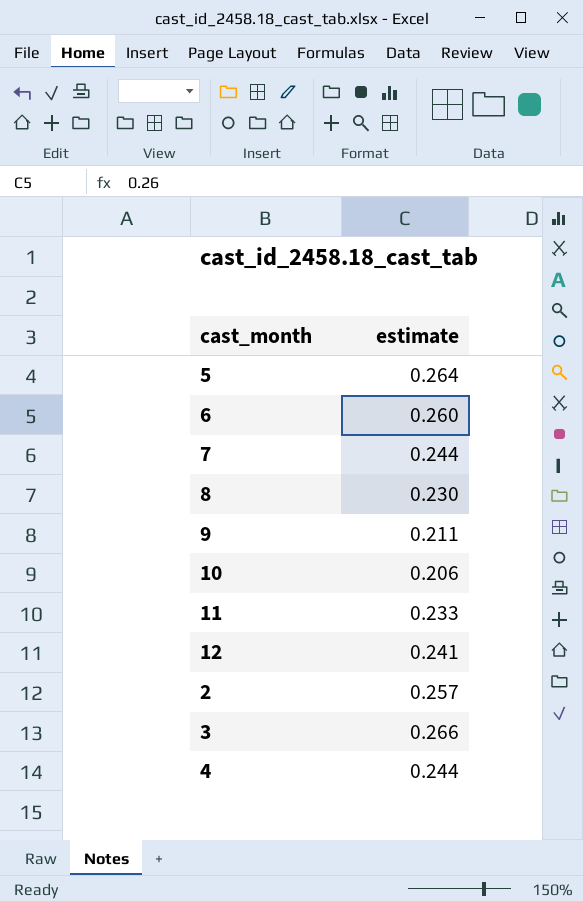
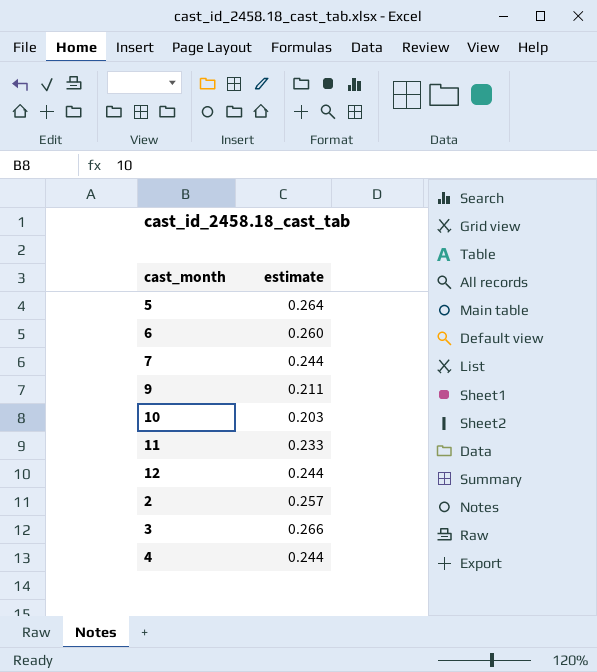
row 8: 0.230 -> none
10 | estimate: 0.206 -> 0.203
12 | estimate: 0.241 -> 0.244

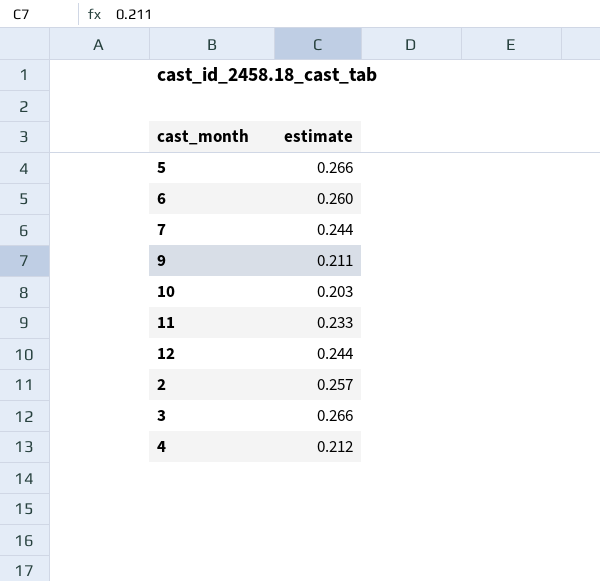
5 | estimate: 0.264 -> 0.266
4 | estimate: 0.244 -> 0.212

